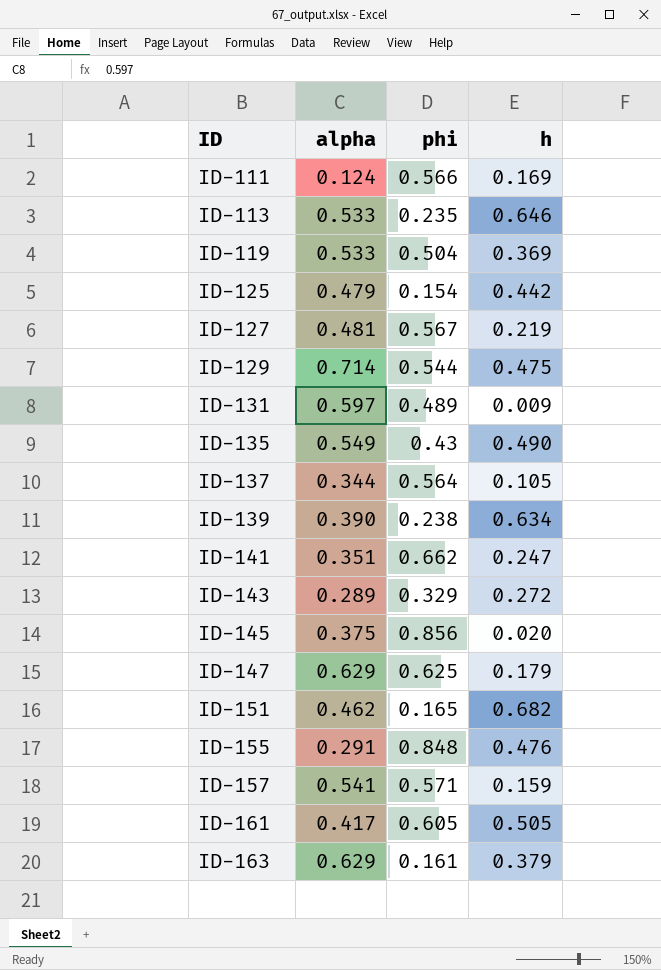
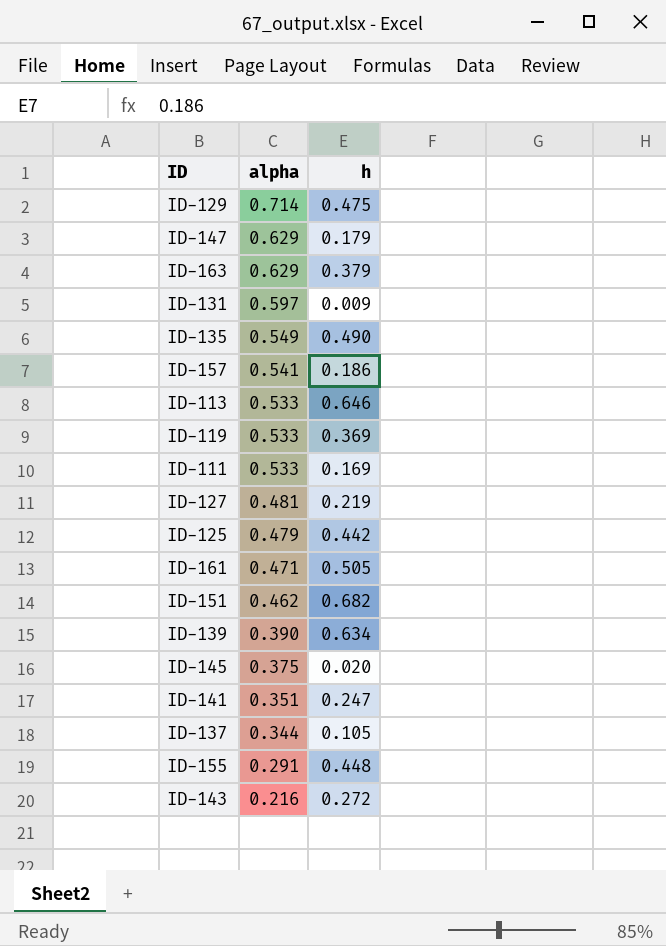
row order: ID ascending -> alpha descending
column phi | position: 3 -> none
ID-157 | h: 0.159 -> 0.186
ID-111 | alpha: 0.124 -> 0.533
ID-161 | alpha: 0.417 -> 0.471
ID-155 | h: 0.476 -> 0.448
ID-143 | alpha: 0.289 -> 0.216

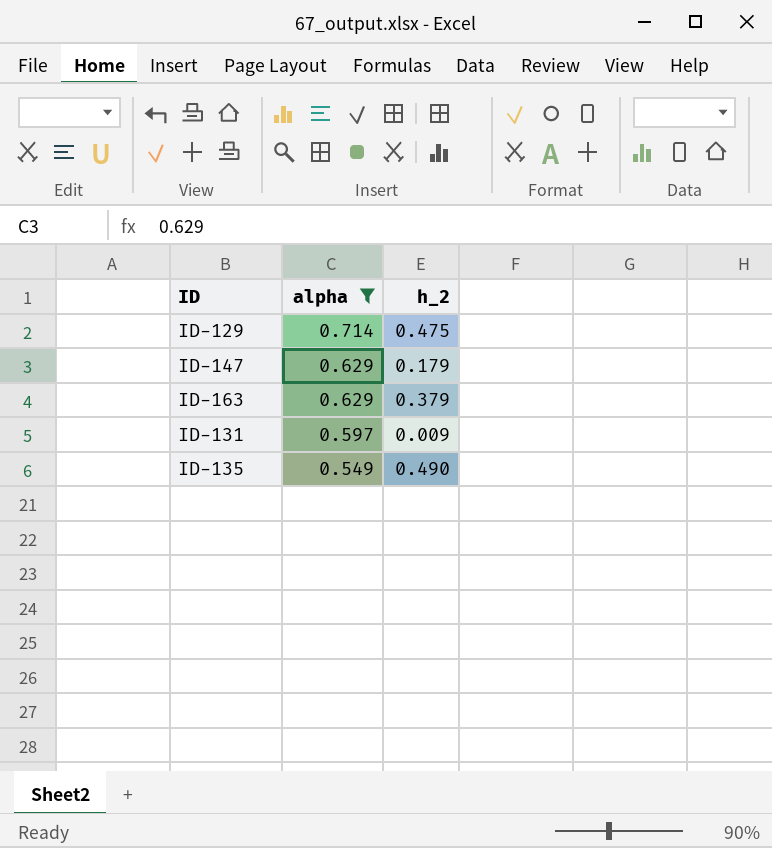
filter: none -> alpha >= 0.549
column name: h -> h_2

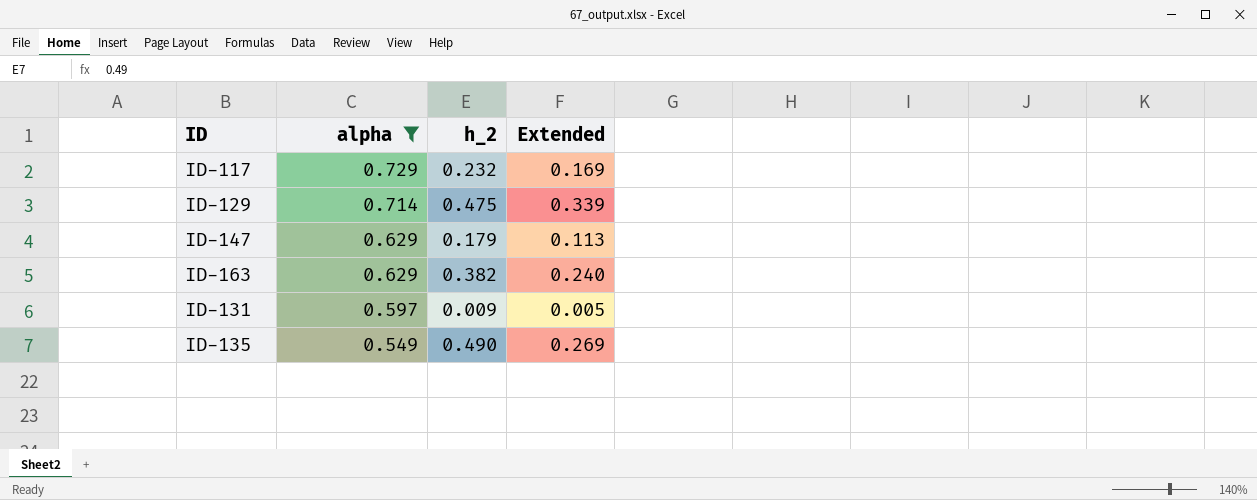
column Extended | formula: none -> [alpha] * [h_2]
row ID-117: none -> 0.729 | 0.232 | 0.169
ID-163 | h_2: 0.379 -> 0.382

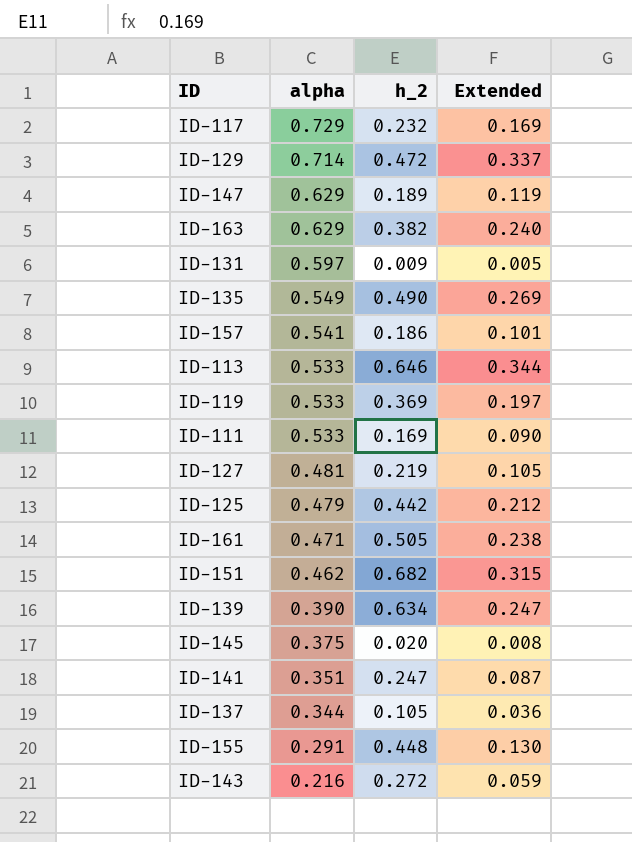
filter: alpha >= 0.549 -> none
ID-129 | h_2: 0.475 -> 0.472
ID-129 | Extended: 0.339 -> 0.337
ID-147 | h_2: 0.179 -> 0.189
ID-147 | Extended: 0.113 -> 0.119

